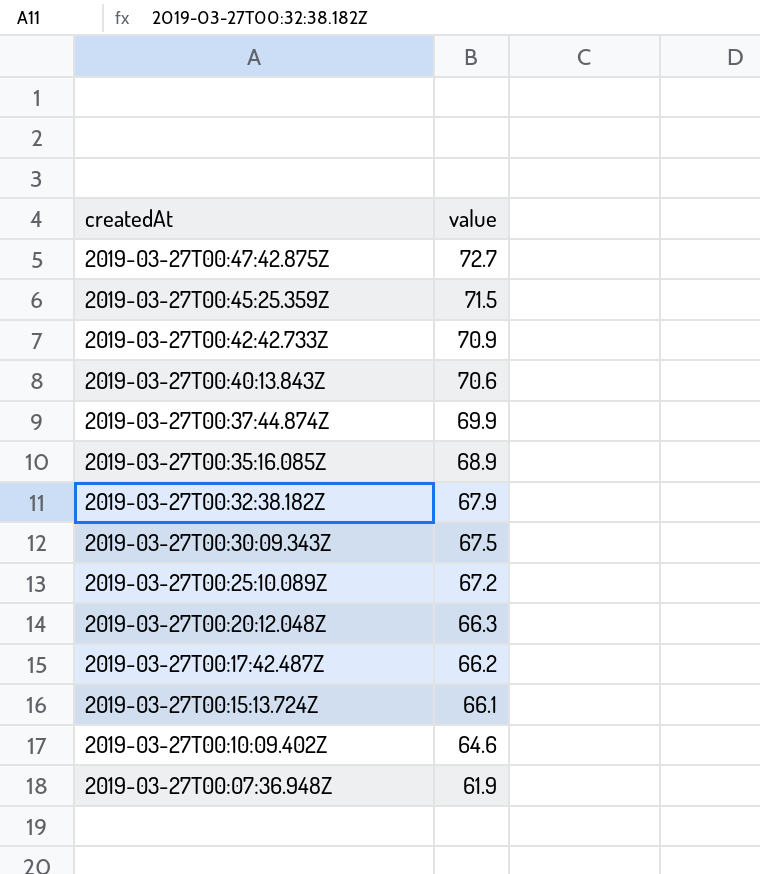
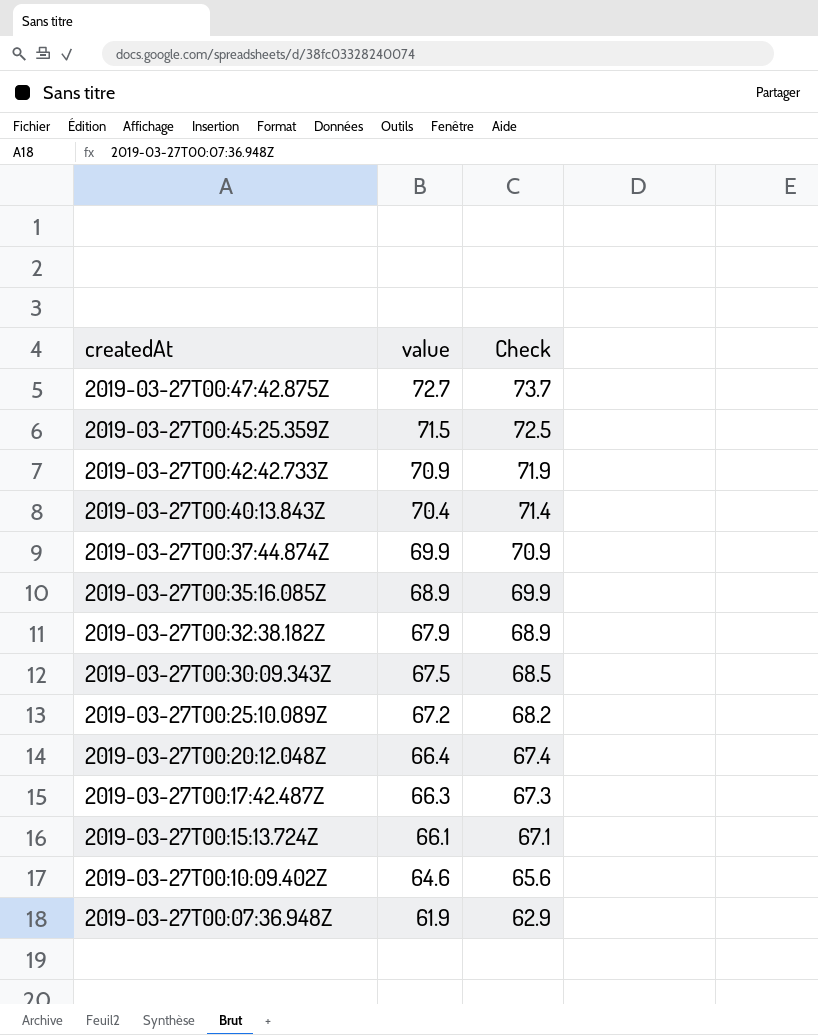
column Check | formula: none -> [value] + 1
2019-03-27T00:40:13.843Z | value: 70.6 -> 70.4
2019-03-27T00:20:12.048Z | value: 66.3 -> 66.4
2019-03-27T00:17:42.487Z | value: 66.2 -> 66.3

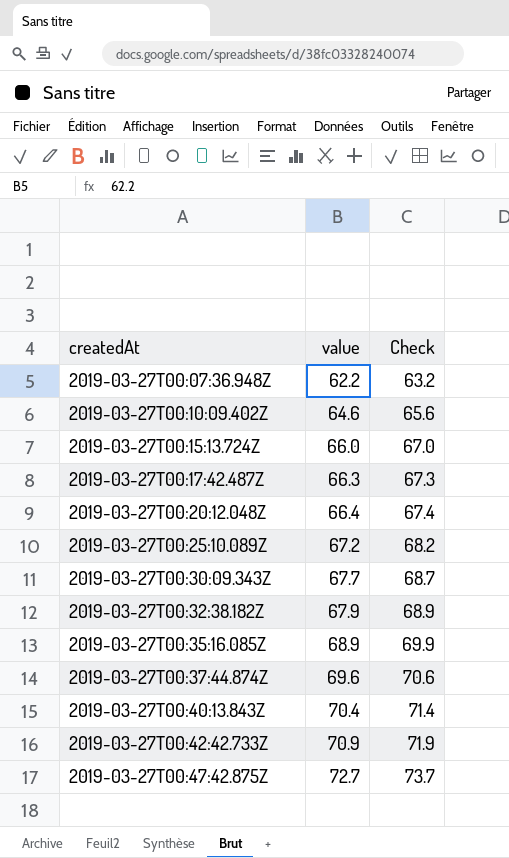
row order: createdAt descending -> createdAt ascending
row 2019-03-27T00:45:25.359Z: 71.5 | 72.5 -> none
2019-03-27T00:07:36.948Z | value: 61.9 -> 62.2
2019-03-27T00:07:36.948Z | Check: 62.9 -> 63.2
2019-03-27T00:15:13.724Z | value: 66.1 -> 66.0
2019-03-27T00:15:13.724Z | Check: 67.1 -> 67.0
2019-03-27T00:30:09.343Z | value: 67.5 -> 67.7
2019-03-27T00:30:09.343Z | Check: 68.5 -> 68.7
2019-03-27T00:37:44.874Z | value: 69.9 -> 69.6
2019-03-27T00:37:44.874Z | Check: 70.9 -> 70.6

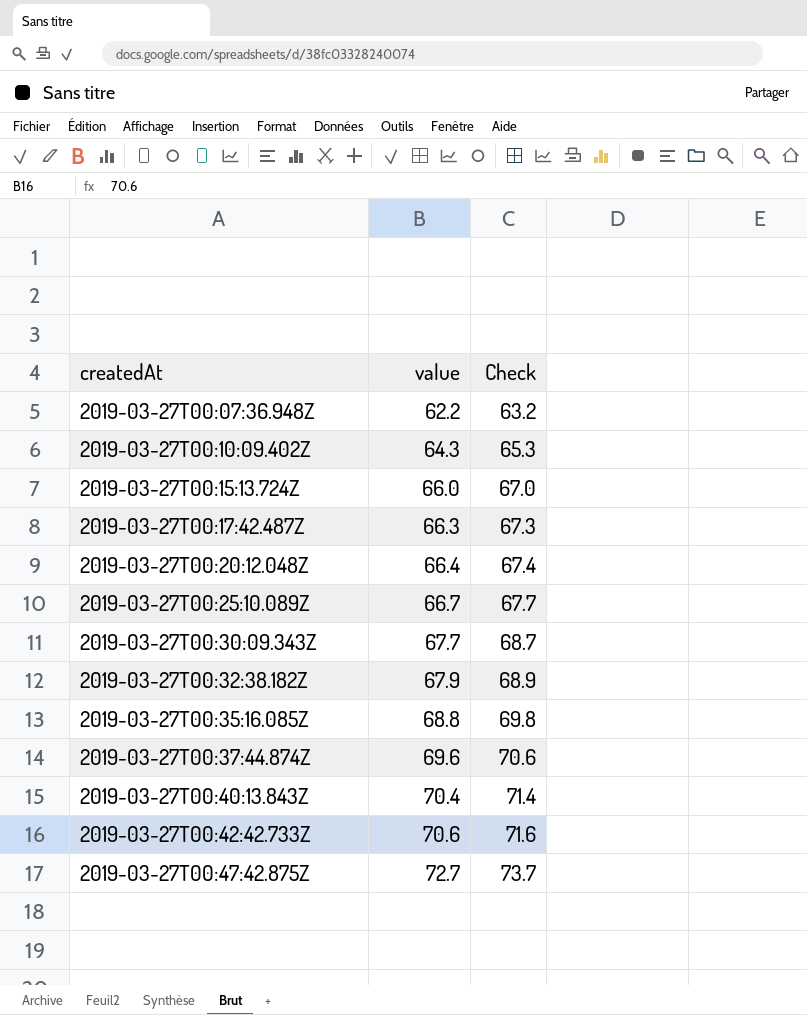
2019-03-27T00:10:09.402Z | value: 64.6 -> 64.3
2019-03-27T00:10:09.402Z | Check: 65.6 -> 65.3
2019-03-27T00:25:10.089Z | value: 67.2 -> 66.7
2019-03-27T00:25:10.089Z | Check: 68.2 -> 67.7
2019-03-27T00:35:16.085Z | value: 68.9 -> 68.8
2019-03-27T00:35:16.085Z | Check: 69.9 -> 69.8
2019-03-27T00:42:42.733Z | value: 70.9 -> 70.6
2019-03-27T00:42:42.733Z | Check: 71.9 -> 71.6

